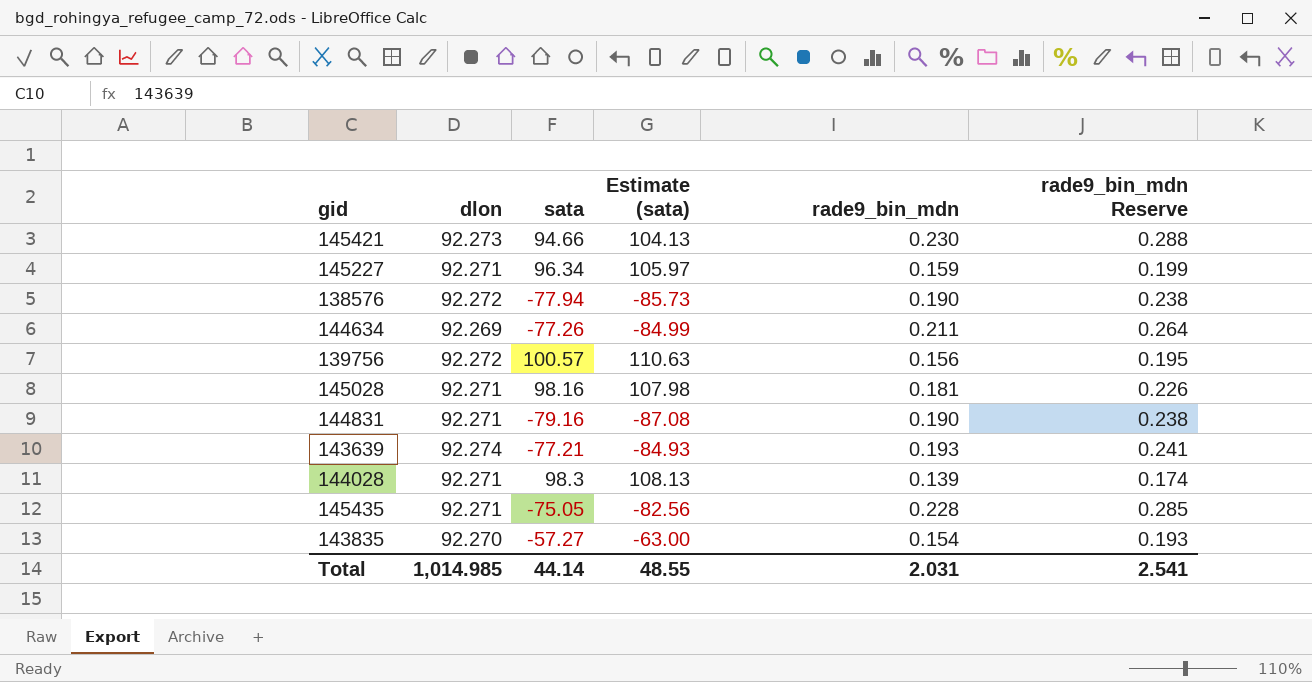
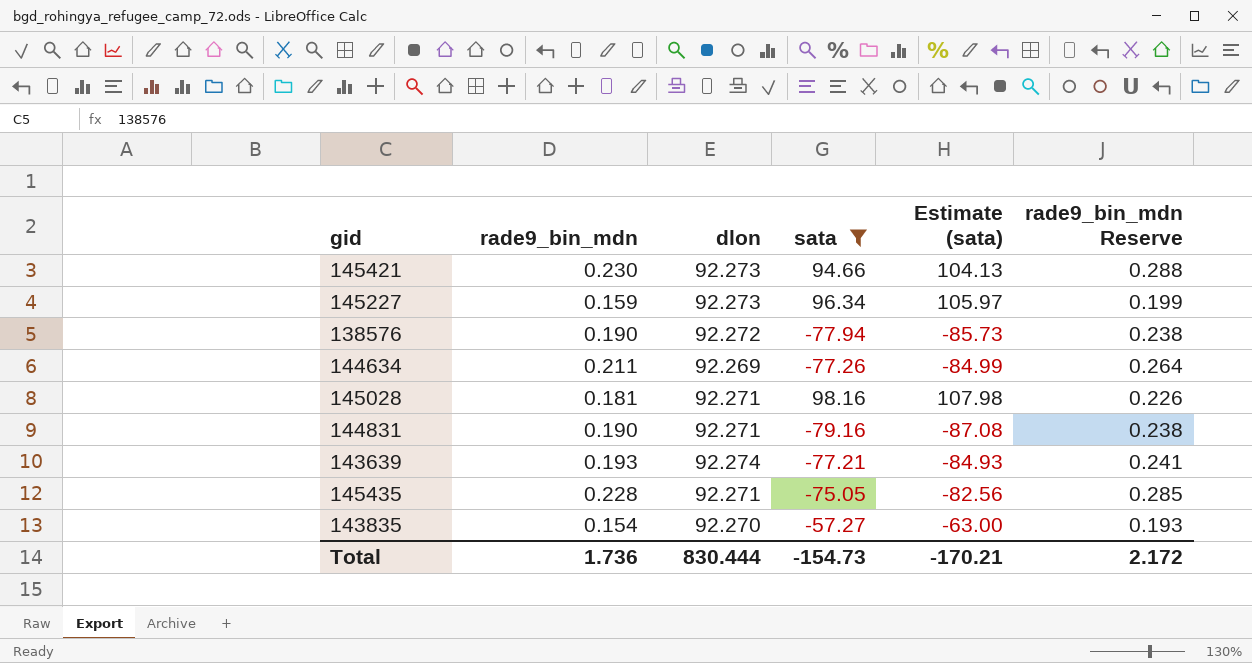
filter: none -> sata <= 98.16
column rade9_bin_mdn | position: 5 -> 2
145227 | dlon: 92.271 -> 92.273
Total | rade9_bin_mdn: 2.031 -> 1.736
Total | dlon: 1,014.985 -> 830.444
Total | sata: 44.14 -> -154.73
Total | Estimate (sata): 48.55 -> -170.21
Total | rade9_bin_mdn Reserve: 2.541 -> 2.172

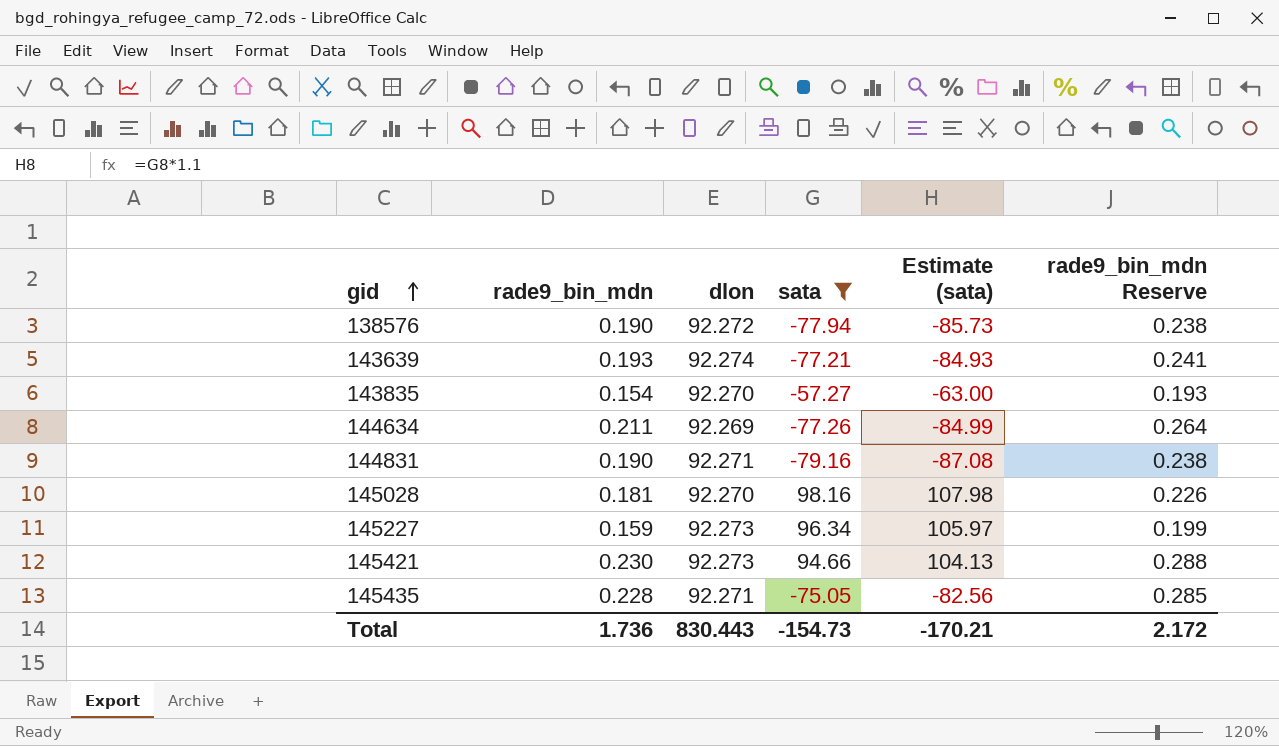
row order: none -> gid ascending
145028 | dlon: 92.271 -> 92.270
Total | dlon: 830.444 -> 830.443

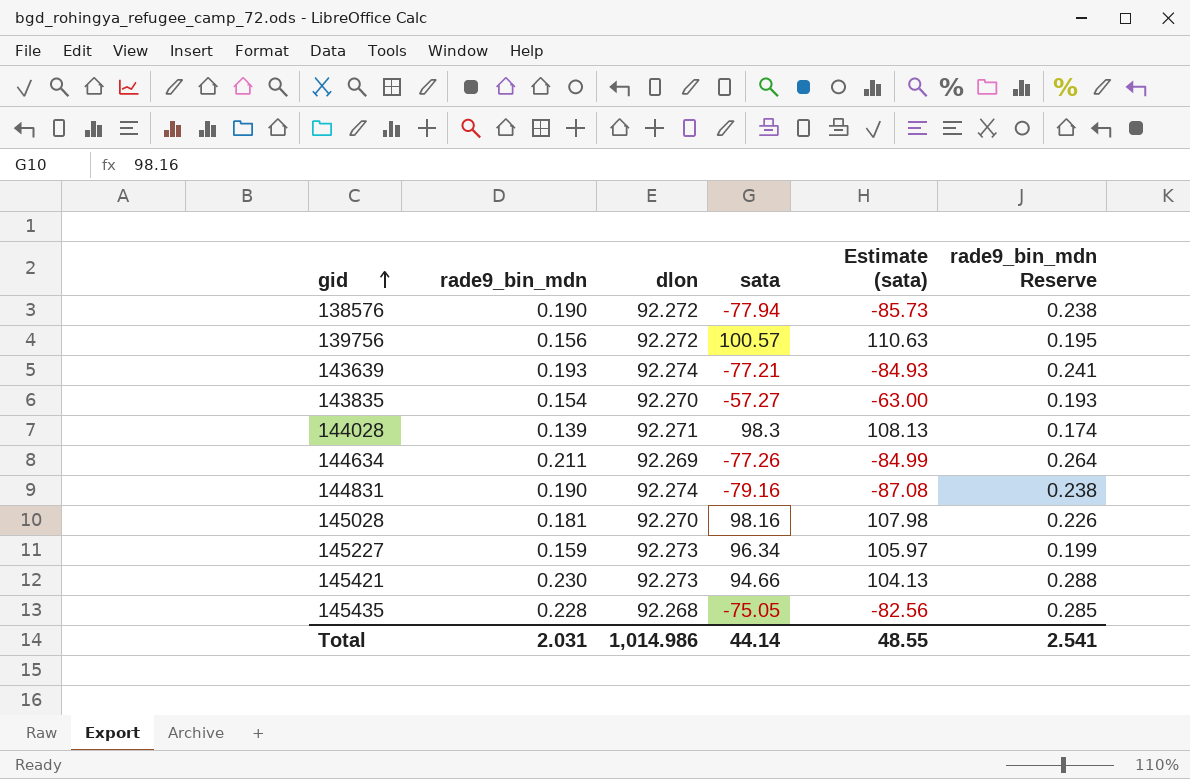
filter: sata <= 98.16 -> none
144831 | dlon: 92.271 -> 92.274
145435 | dlon: 92.271 -> 92.268
Total | rade9_bin_mdn: 1.736 -> 2.031
Total | dlon: 830.443 -> 1,014.986
Total | sata: -154.73 -> 44.14
Total | Estimate (sata): -170.21 -> 48.55
Total | rade9_bin_mdn Reserve: 2.172 -> 2.541

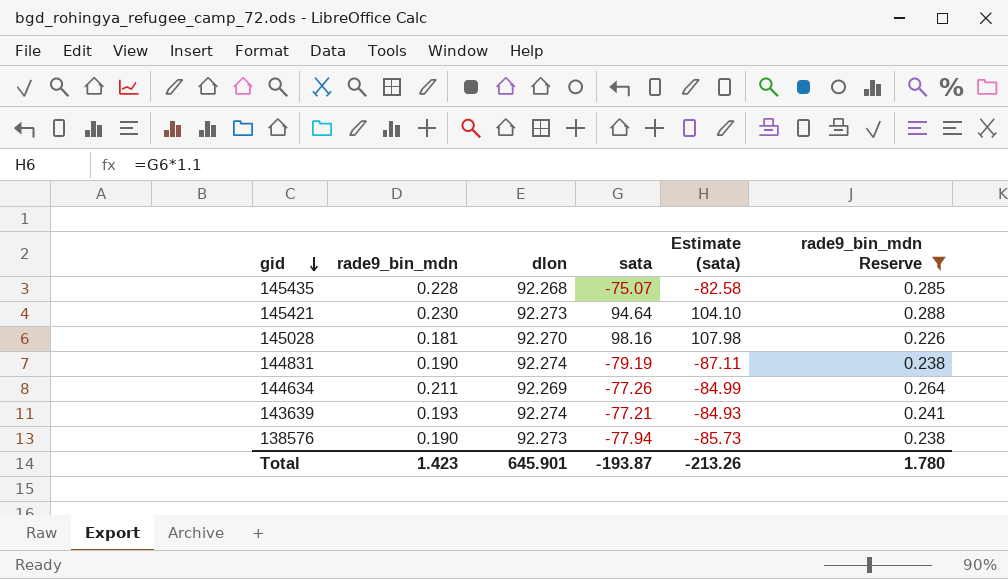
filter: none -> rade9_bin_mdn Reserve >= 0.226
row order: gid ascending -> gid descending
145435 | sata: -75.05 -> -75.07
145435 | Estimate (sata): -82.56 -> -82.58
145421 | sata: 94.66 -> 94.64
145421 | Estimate (sata): 104.13 -> 104.10
144831 | sata: -79.16 -> -79.19
144831 | Estimate (sata): -87.08 -> -87.11
138576 | dlon: 92.272 -> 92.273
Total | rade9_bin_mdn: 2.031 -> 1.423
Total | dlon: 1,014.986 -> 645.901
Total | sata: 44.14 -> -193.87
Total | Estimate (sata): 48.55 -> -213.26
Total | rade9_bin_mdn Reserve: 2.541 -> 1.780

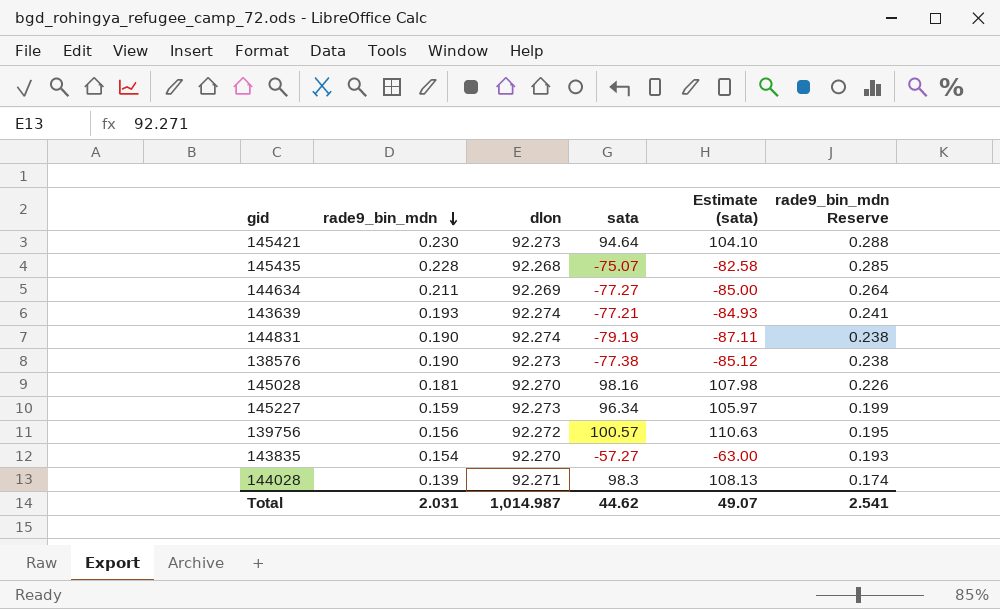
filter: rade9_bin_mdn Reserve >= 0.226 -> none
row order: gid descending -> rade9_bin_mdn descending
144634 | sata: -77.26 -> -77.27
144634 | Estimate (sata): -84.99 -> -85.00
138576 | sata: -77.94 -> -77.38
138576 | Estimate (sata): -85.73 -> -85.12
Total | rade9_bin_mdn: 1.423 -> 2.031
Total | dlon: 645.901 -> 1,014.987
Total | sata: -193.87 -> 44.62
Total | Estimate (sata): -213.26 -> 49.07
Total | rade9_bin_mdn Reserve: 1.780 -> 2.541

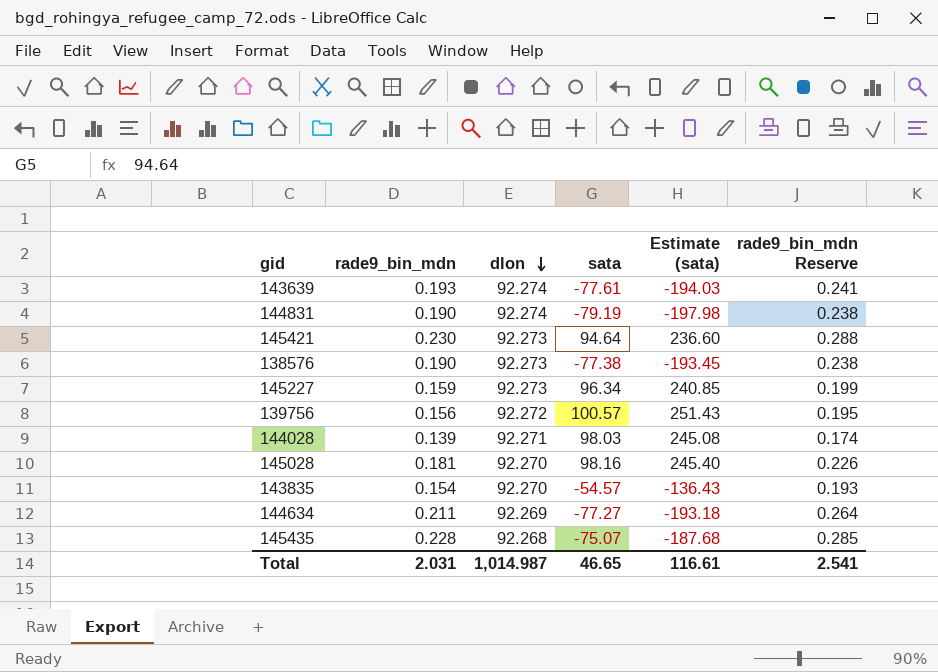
row order: rade9_bin_mdn descending -> dlon descending
column Estimate (sata) | formula: [sata] * 1.1 -> [sata] * 2.5
143639 | sata: -77.21 -> -77.61
144028 | sata: 98.3 -> 98.03
143835 | sata: -57.27 -> -54.57
Total | sata: 44.62 -> 46.65
Total | Estimate (sata): 49.07 -> 116.61

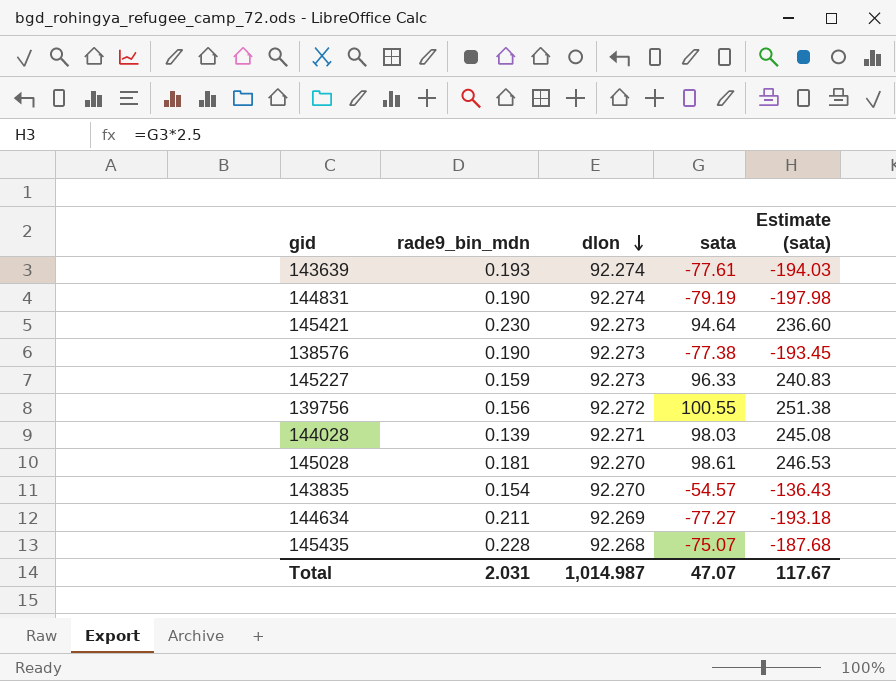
column rade9_bin_mdn Reserve | formula: [rade9_bin_mdn] * 1.25 -> none
145227 | sata: 96.34 -> 96.33
145227 | Estimate (sata): 240.85 -> 240.83
139756 | sata: 100.57 -> 100.55
139756 | Estimate (sata): 251.43 -> 251.38
145028 | sata: 98.16 -> 98.61
145028 | Estimate (sata): 245.40 -> 246.53
Total | sata: 46.65 -> 47.07
Total | Estimate (sata): 116.61 -> 117.67

